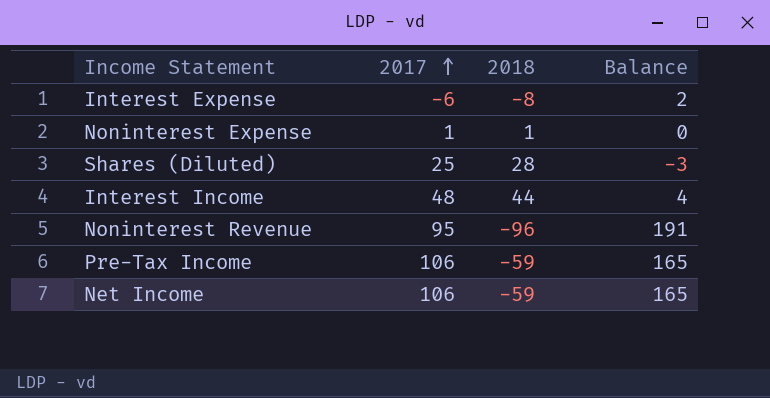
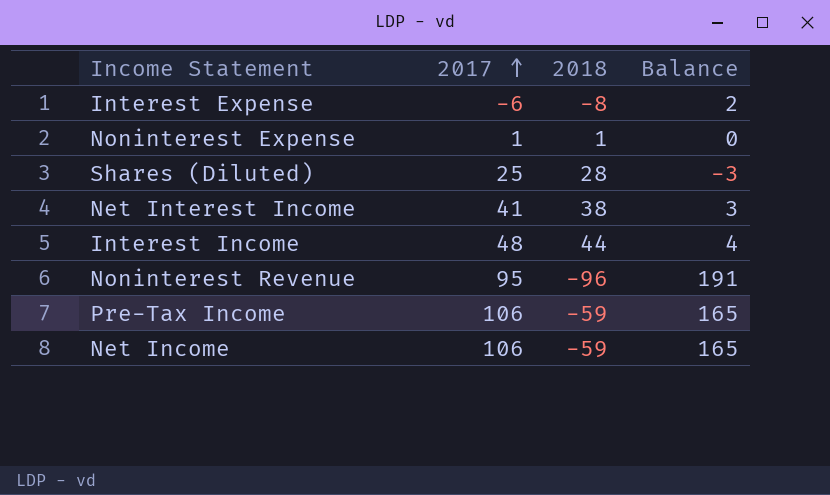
row Net Interest Income: none -> 41 | 38 | 3

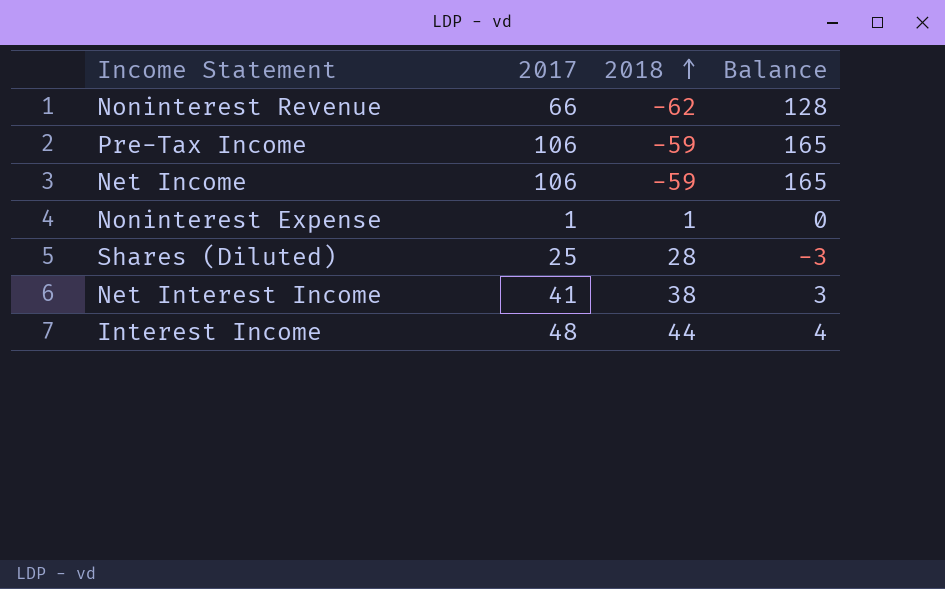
row order: 2017 ascending -> 2018 ascending
row Interest Expense: -6 | -8 | 2 -> none
Noninterest Revenue | 2017: 95 -> 66
Noninterest Revenue | 2018: -96 -> -62
Noninterest Revenue | Balance: 191 -> 128

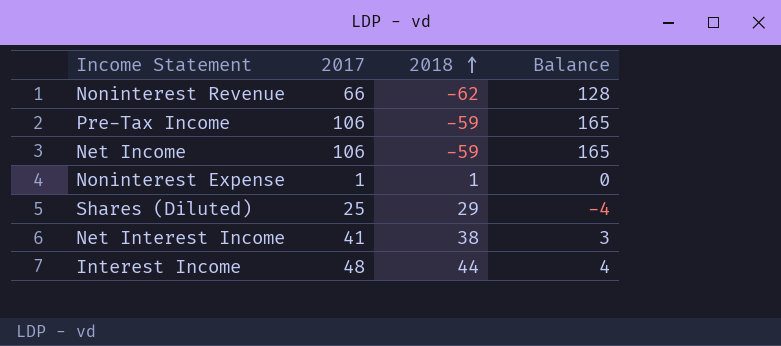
Shares (Diluted) | 2018: 28 -> 29
Shares (Diluted) | Balance: -3 -> -4

